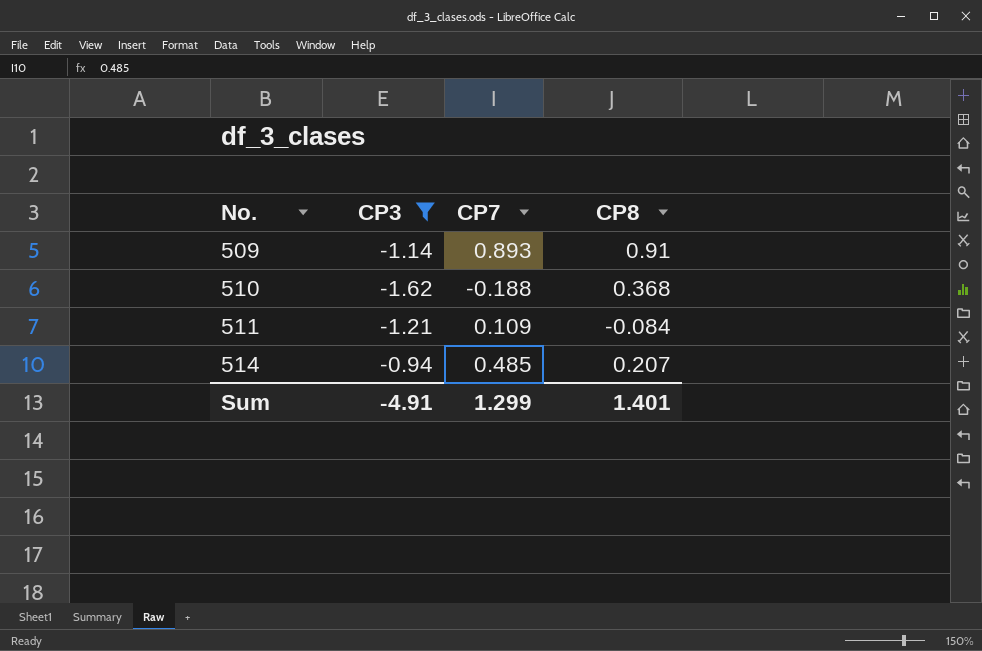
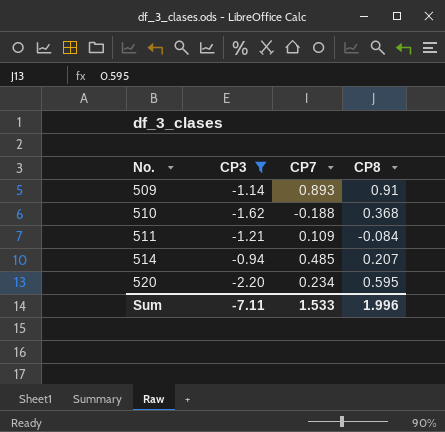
row 520: none -> -2.20 | 0.234 | 0.595
Sum | CP3: -4.91 -> -7.11
Sum | CP7: 1.299 -> 1.533
Sum | CP8: 1.401 -> 1.996

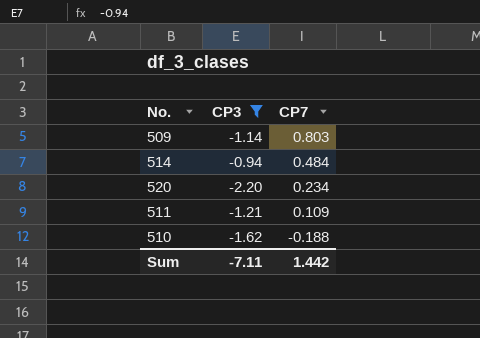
row order: No. ascending -> CP7 descending
column CP8 | position: 4 -> none
509 | CP7: 0.893 -> 0.803
514 | CP7: 0.485 -> 0.484
Sum | CP7: 1.533 -> 1.442

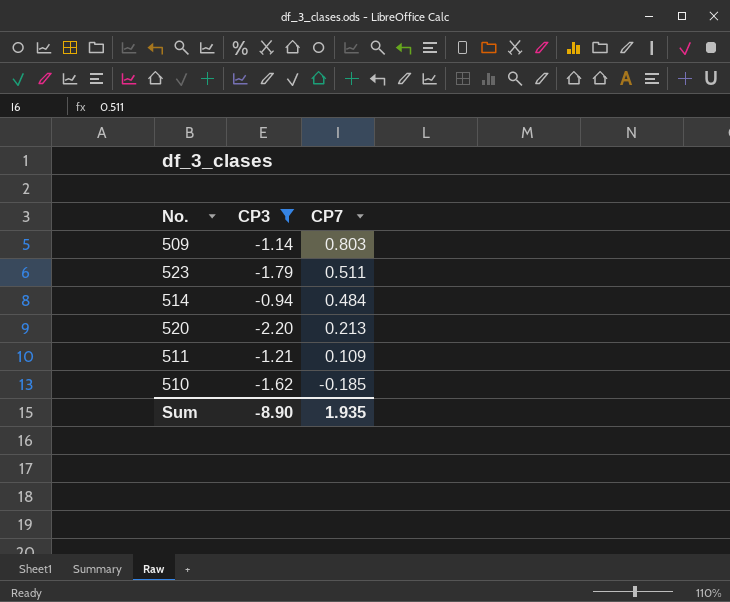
row 523: none -> -1.79 | 0.511
520 | CP7: 0.234 -> 0.213
510 | CP7: -0.188 -> -0.185
Sum | CP3: -7.11 -> -8.90
Sum | CP7: 1.442 -> 1.935

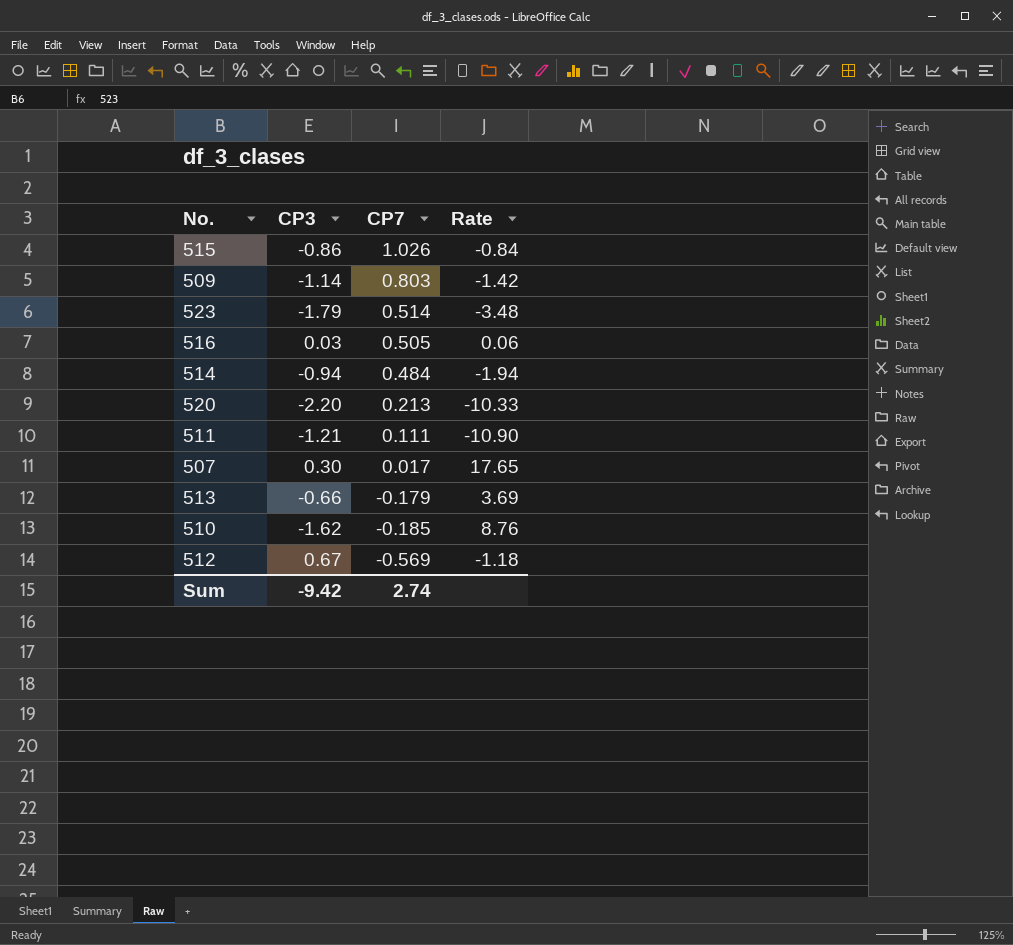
filter: CP3 <= -0.94 -> none
column Rate | formula: none -> [CP3] / [CP7]
523 | CP7: 0.511 -> 0.514
511 | CP7: 0.109 -> 0.111
Sum | CP3: -8.90 -> -9.42
Sum | CP7: 1.935 -> 2.74

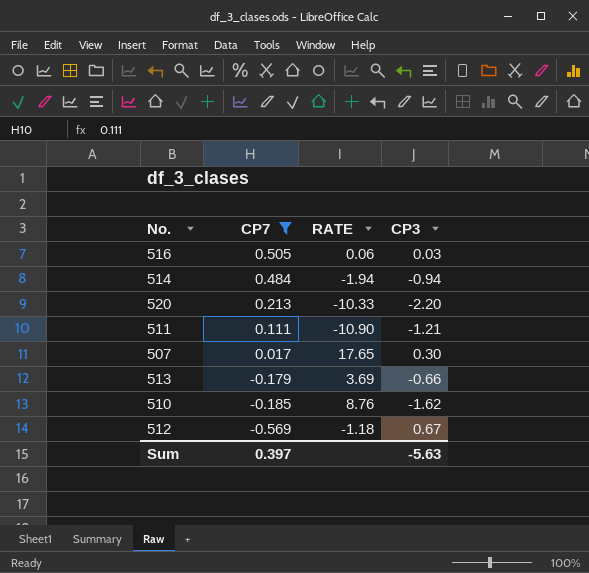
filter: none -> CP7 <= 0.505
column name: Rate -> RATE
column CP3 | position: 2 -> 4
Sum | CP7: 2.74 -> 0.397
Sum | CP3: -9.42 -> -5.63

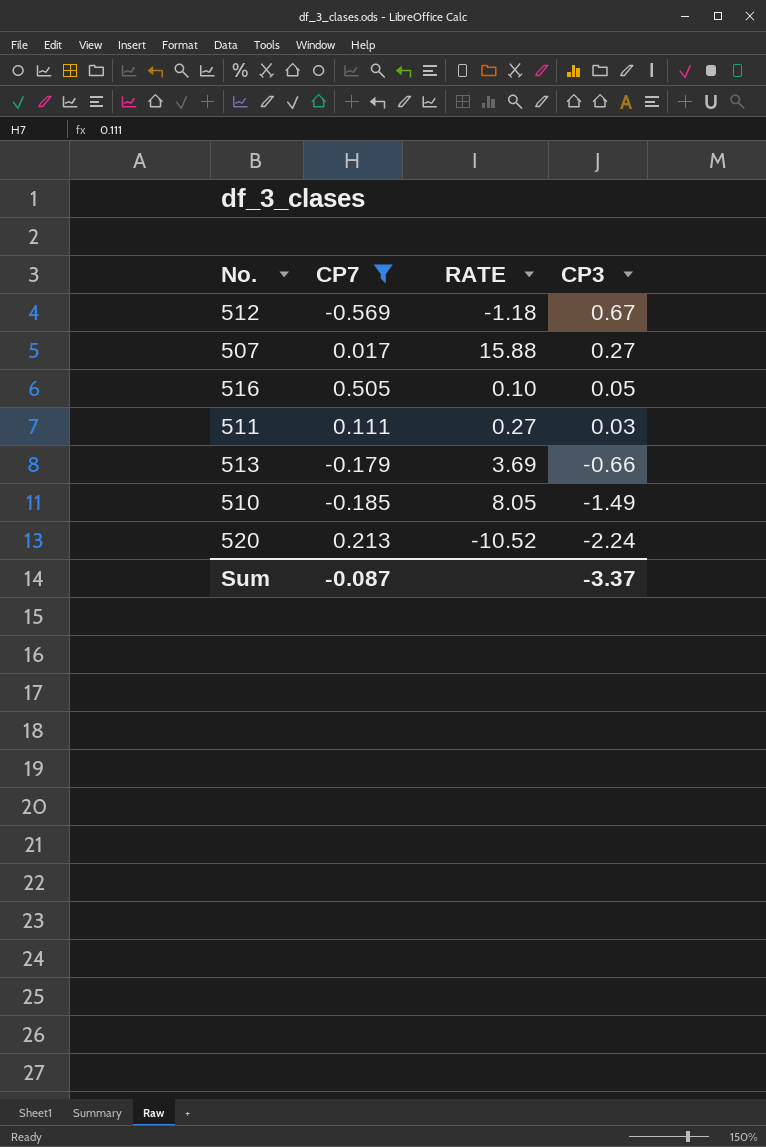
row order: CP7 descending -> CP3 descending
row 514: 0.484 | -1.94 | -0.94 -> none
507 | RATE: 17.65 -> 15.88
507 | CP3: 0.30 -> 0.27
516 | RATE: 0.06 -> 0.10
516 | CP3: 0.03 -> 0.05
511 | RATE: -10.90 -> 0.27
511 | CP3: -1.21 -> 0.03
510 | RATE: 8.76 -> 8.05
510 | CP3: -1.62 -> -1.49
520 | RATE: -10.33 -> -10.52
520 | CP3: -2.20 -> -2.24
Sum | CP7: 0.397 -> -0.087
Sum | CP3: -5.63 -> -3.37

